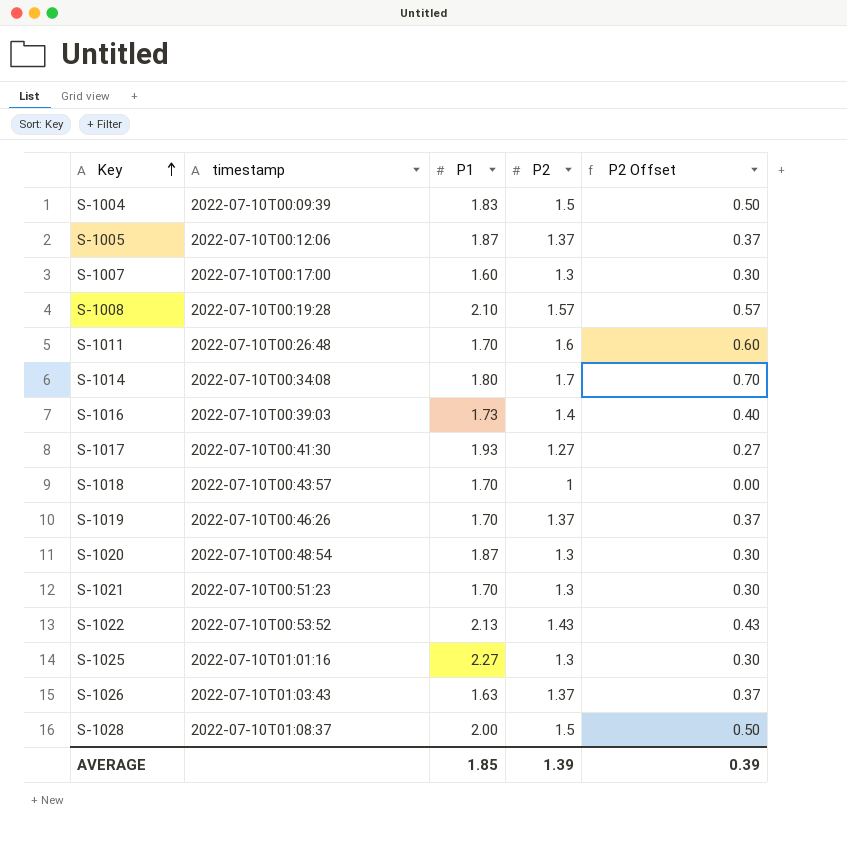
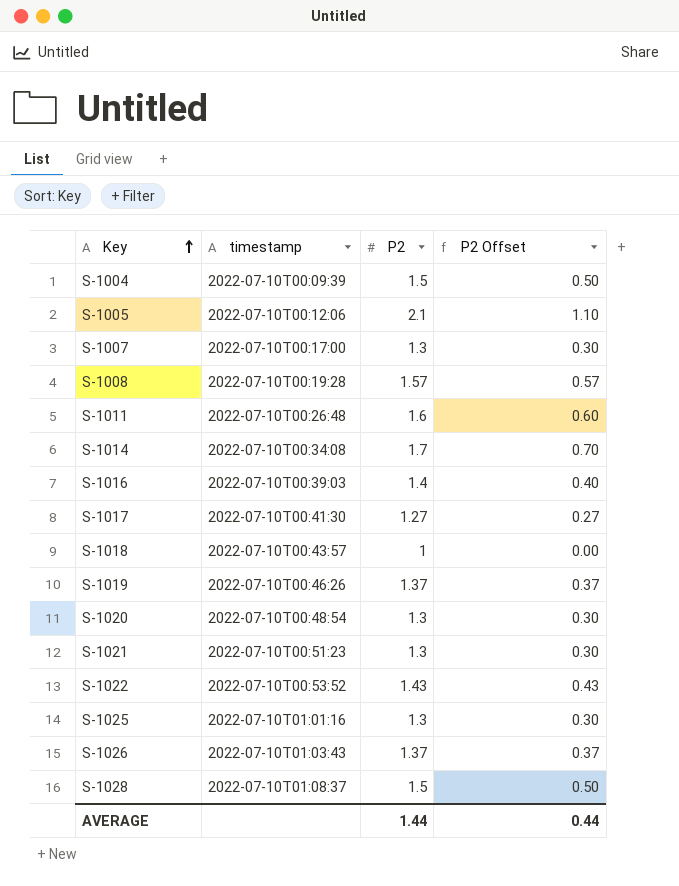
column P1 | position: 3 -> none
S-1005 | P2: 1.37 -> 2.1
S-1005 | P2 Offset: 0.37 -> 1.10
AVERAGE | P2: 1.39 -> 1.44
AVERAGE | P2 Offset: 0.39 -> 0.44

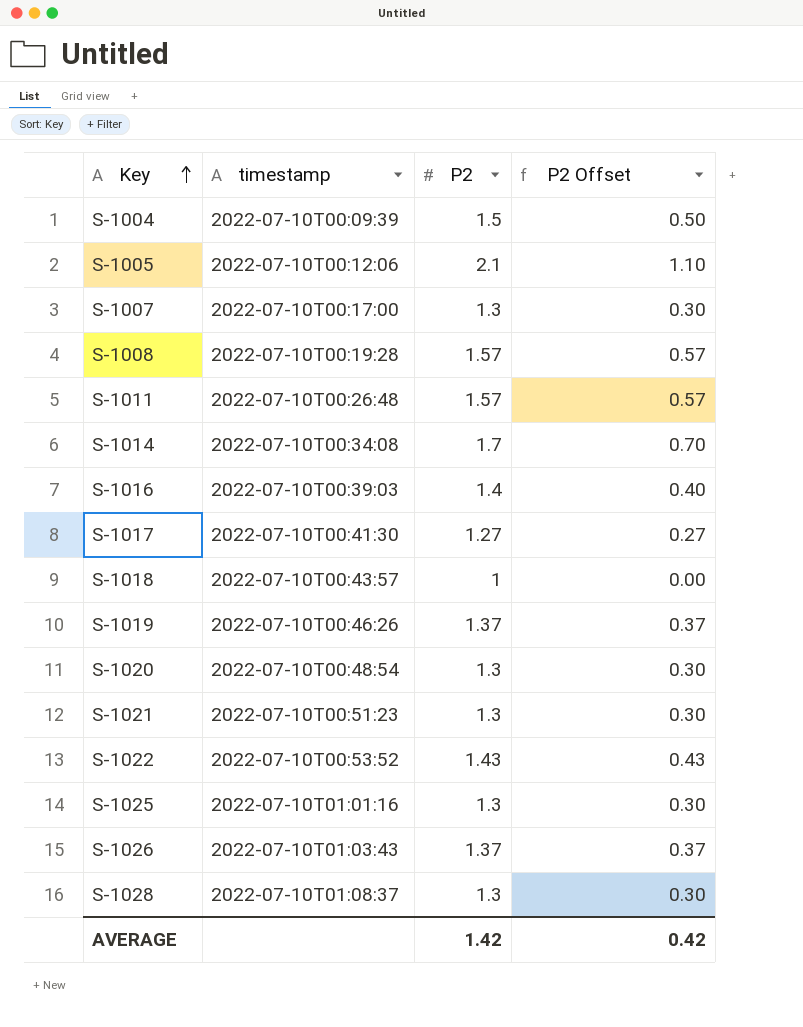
S-1011 | P2: 1.6 -> 1.57
S-1011 | P2 Offset: 0.60 -> 0.57
S-1028 | P2: 1.5 -> 1.3
S-1028 | P2 Offset: 0.50 -> 0.30
AVERAGE | P2: 1.44 -> 1.42
AVERAGE | P2 Offset: 0.44 -> 0.42

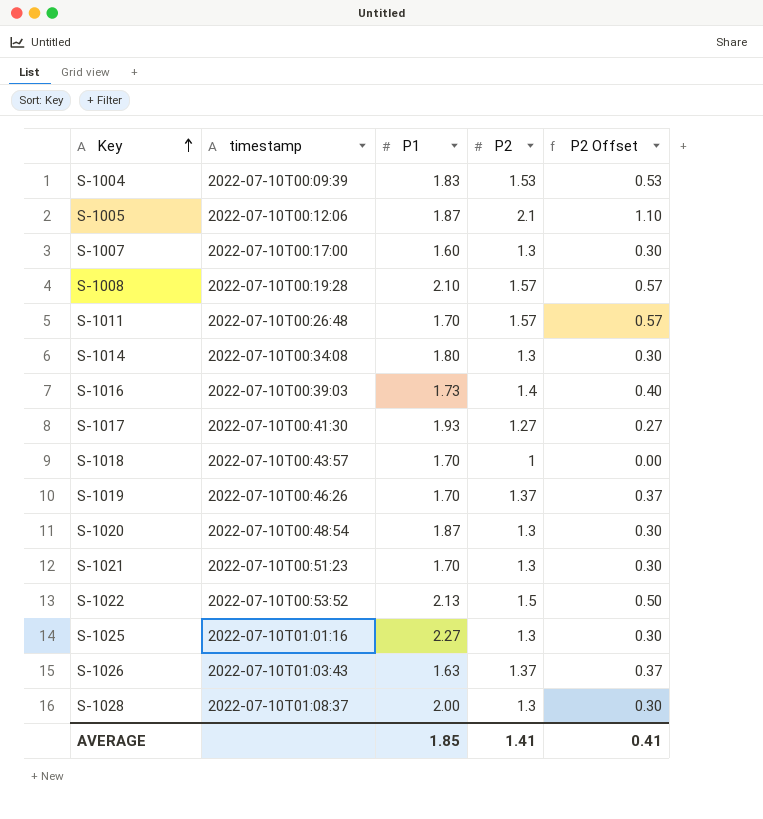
column P1 | position: none -> 3
S-1004 | P2: 1.5 -> 1.53
S-1004 | P2 Offset: 0.50 -> 0.53
S-1014 | P2: 1.7 -> 1.3
S-1014 | P2 Offset: 0.70 -> 0.30
S-1022 | P2: 1.43 -> 1.5
S-1022 | P2 Offset: 0.43 -> 0.50
AVERAGE | P2: 1.42 -> 1.41
AVERAGE | P2 Offset: 0.42 -> 0.41

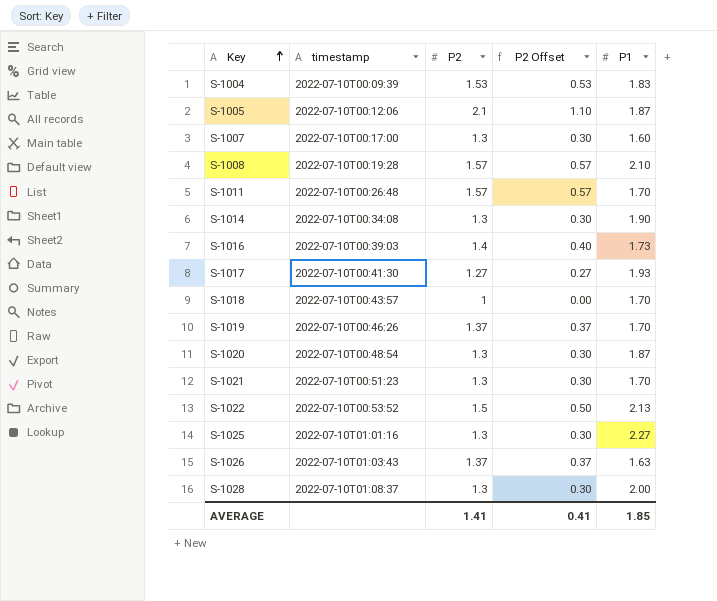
column P1 | position: 3 -> 5
S-1014 | P1: 1.80 -> 1.90

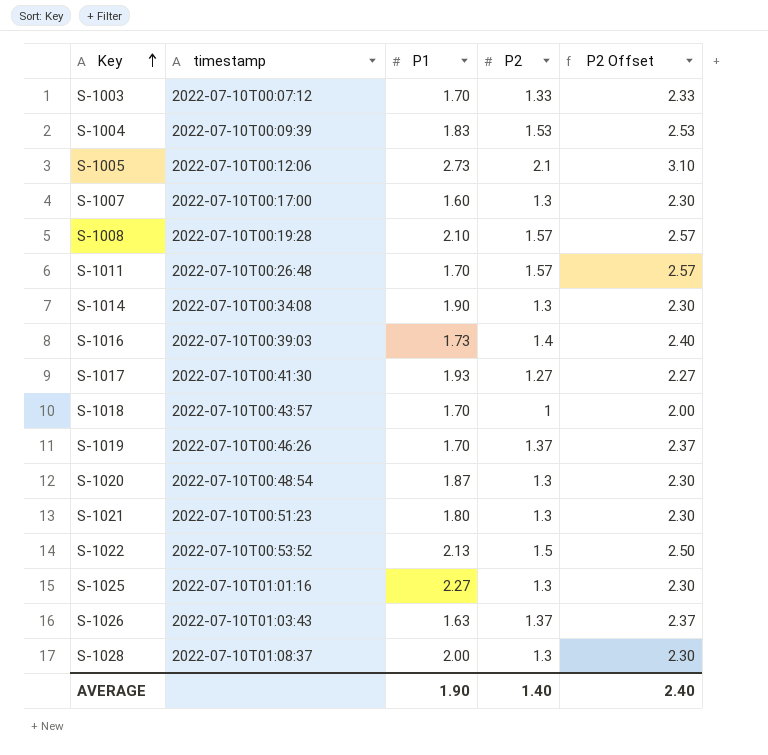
column P1 | position: 5 -> 3
column P2 Offset | formula: [P2] - 1 -> [P2] + 1
row S-1003: none -> 2022-07-10T00:07:12 | 1.70 | 1.33 | 2.33
S-1005 | P1: 1.87 -> 2.73
S-1021 | P1: 1.70 -> 1.80
AVERAGE | P1: 1.85 -> 1.90
AVERAGE | P2: 1.41 -> 1.40
AVERAGE | P2 Offset: 0.41 -> 2.40

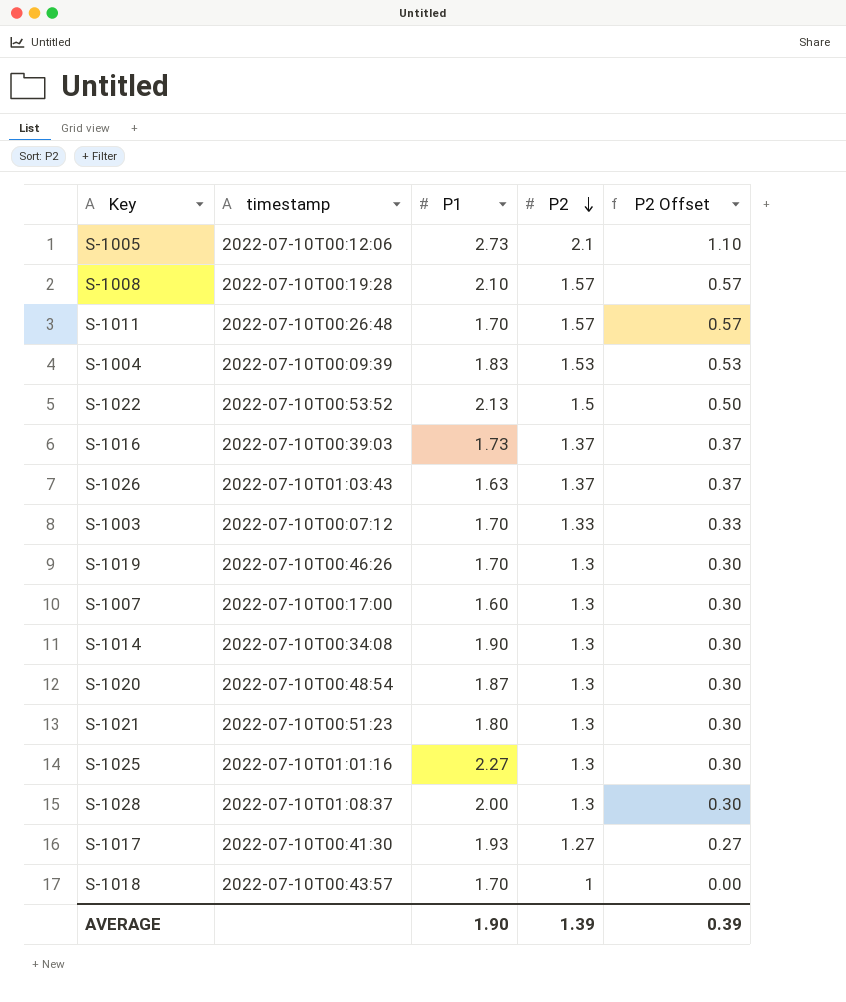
row order: Key ascending -> P2 descending
column P2 Offset | formula: [P2] + 1 -> [P2] - 1
S-1016 | P2: 1.4 -> 1.37
S-1019 | P2: 1.37 -> 1.3
AVERAGE | P2: 1.40 -> 1.39
AVERAGE | P2 Offset: 2.40 -> 0.39

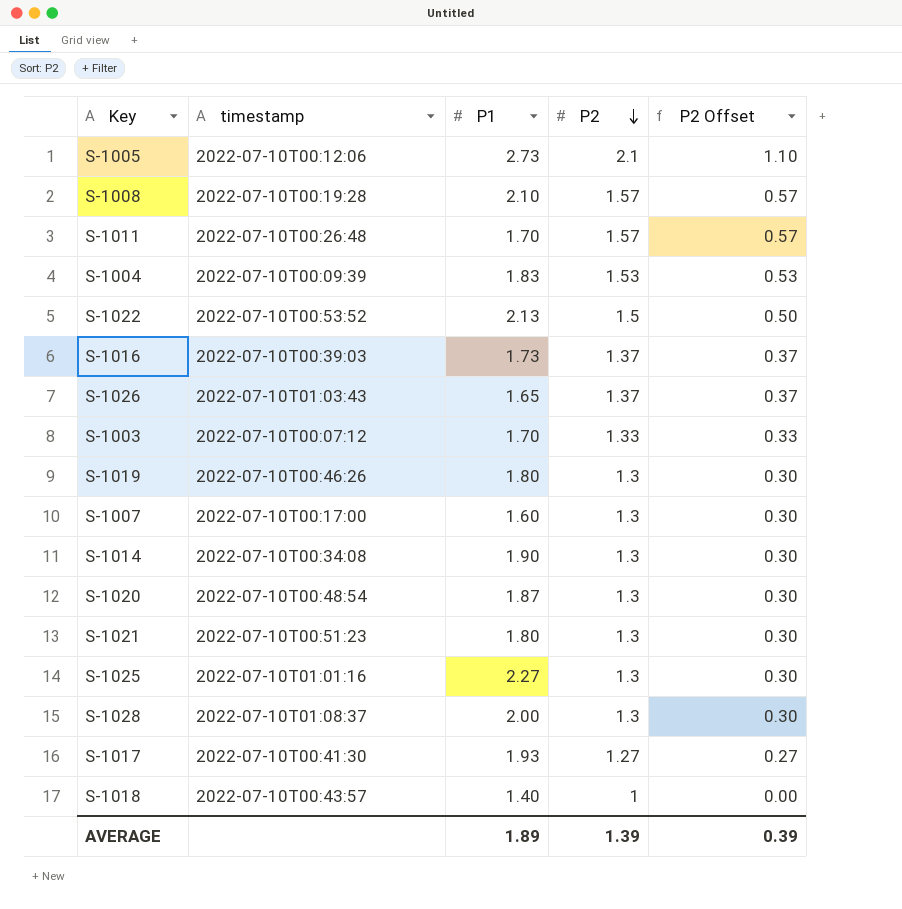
S-1026 | P1: 1.63 -> 1.65
S-1019 | P1: 1.70 -> 1.80
S-1018 | P1: 1.70 -> 1.40
AVERAGE | P1: 1.90 -> 1.89

